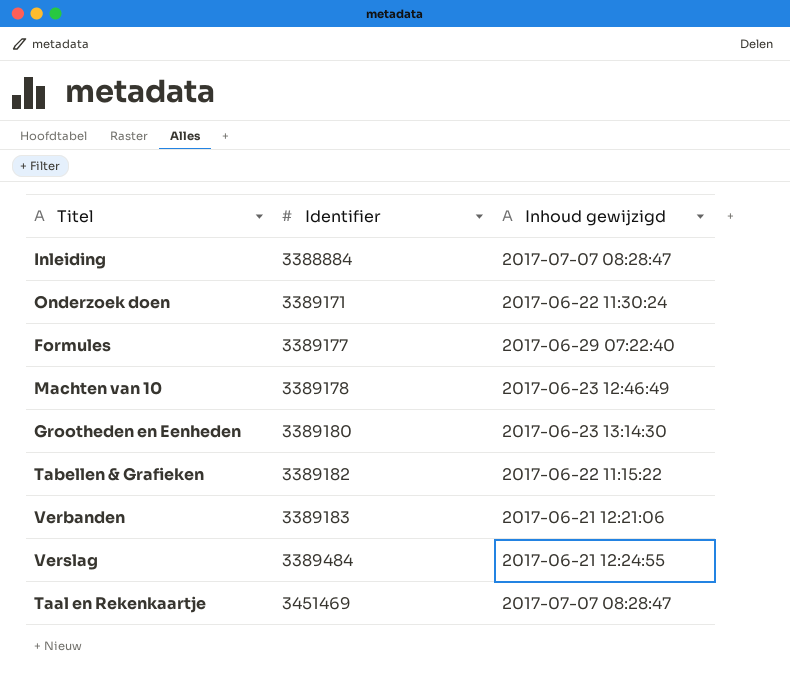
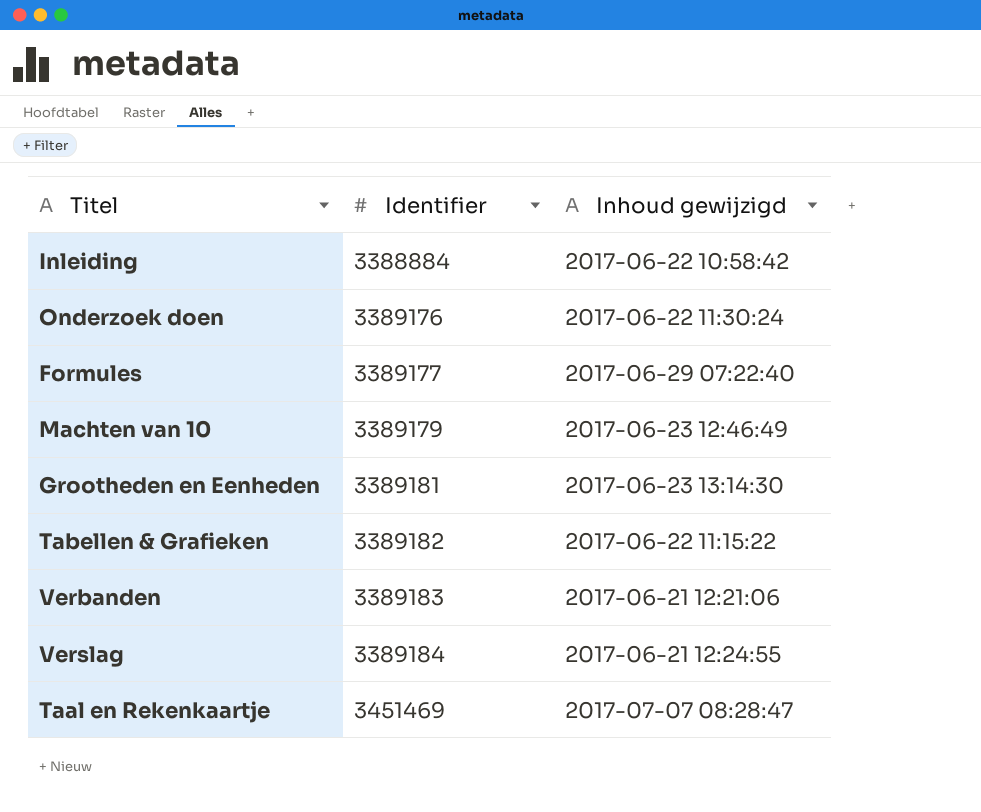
Inleiding | Inhoud gewijzigd: 2017-07-07 08:28:47 -> 2017-06-22 10:58:42
Onderzoek doen | Identifier: 3389171 -> 3389176
Machten van 10 | Identifier: 3389178 -> 3389179
Grootheden en Eenheden | Identifier: 3389180 -> 3389181
Verslag | Identifier: 3389484 -> 3389184

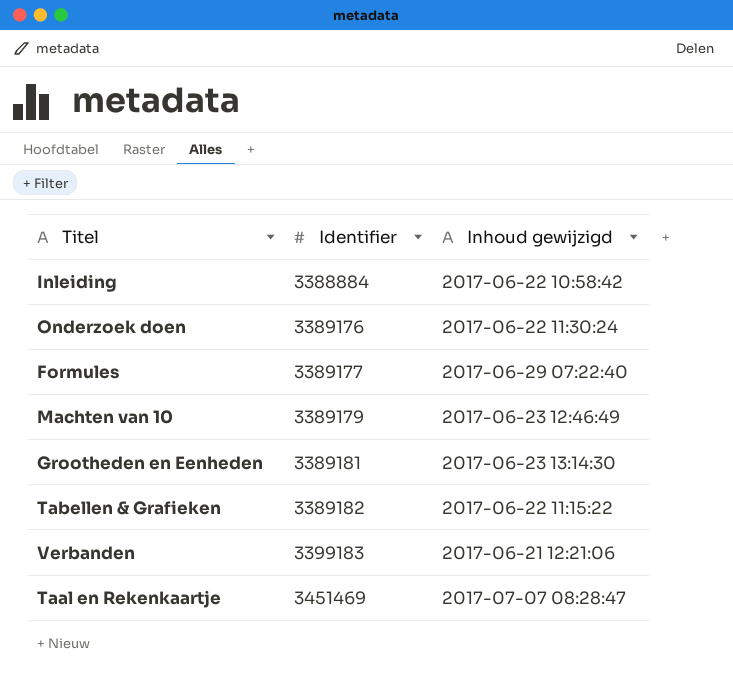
row Verslag: 3389184 | 2017-06-21 12:24:55 -> none
Verbanden | Identifier: 3389183 -> 3399183

